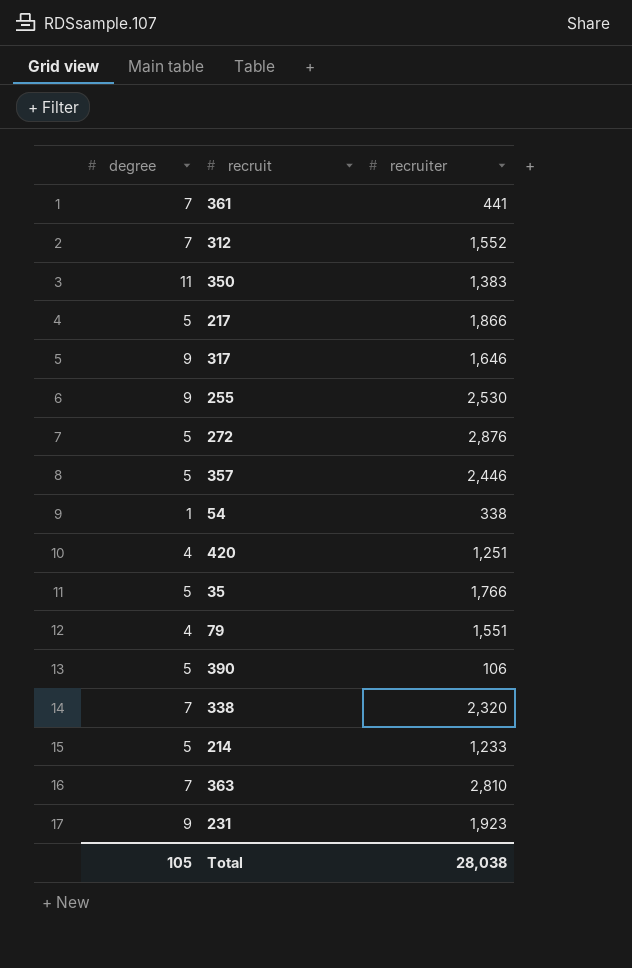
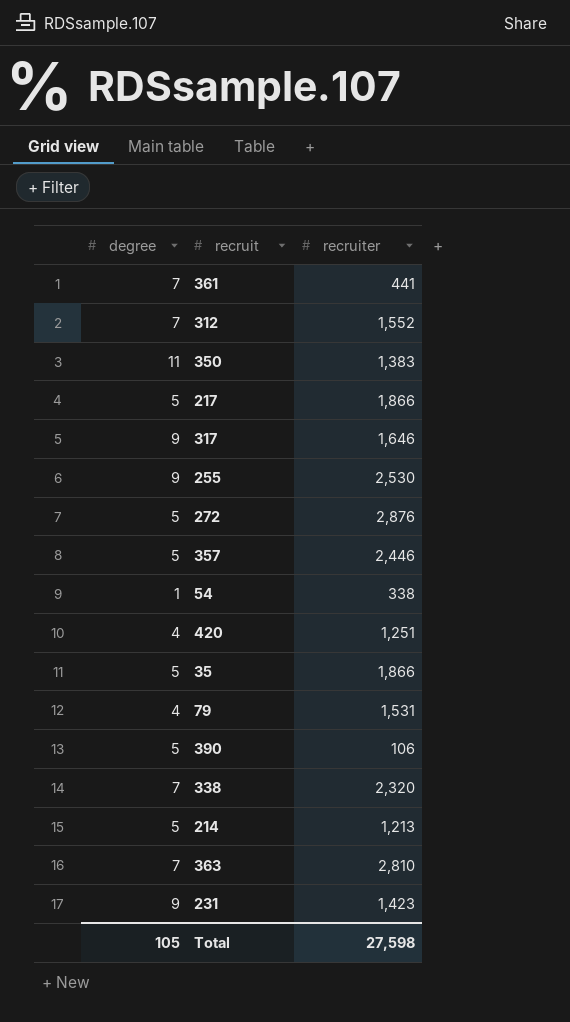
35 | recruiter: 1,766 -> 1,866
79 | recruiter: 1,551 -> 1,531
214 | recruiter: 1,233 -> 1,213
231 | recruiter: 1,923 -> 1,423
Total | recruiter: 28,038 -> 27,598

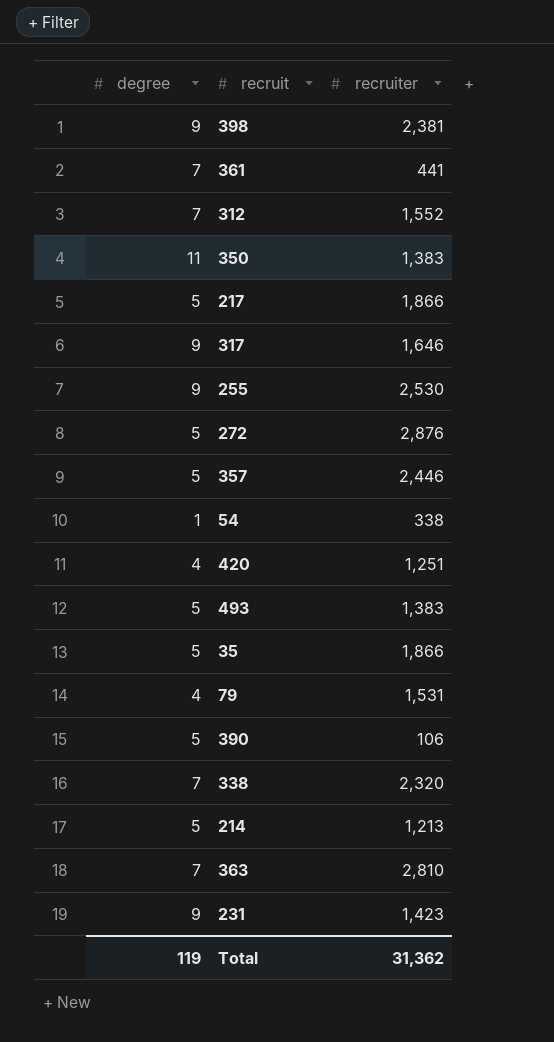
row 398: none -> 9 | 2,381
row 493: none -> 5 | 1,383
Total | degree: 105 -> 119
Total | recruiter: 27,598 -> 31,362

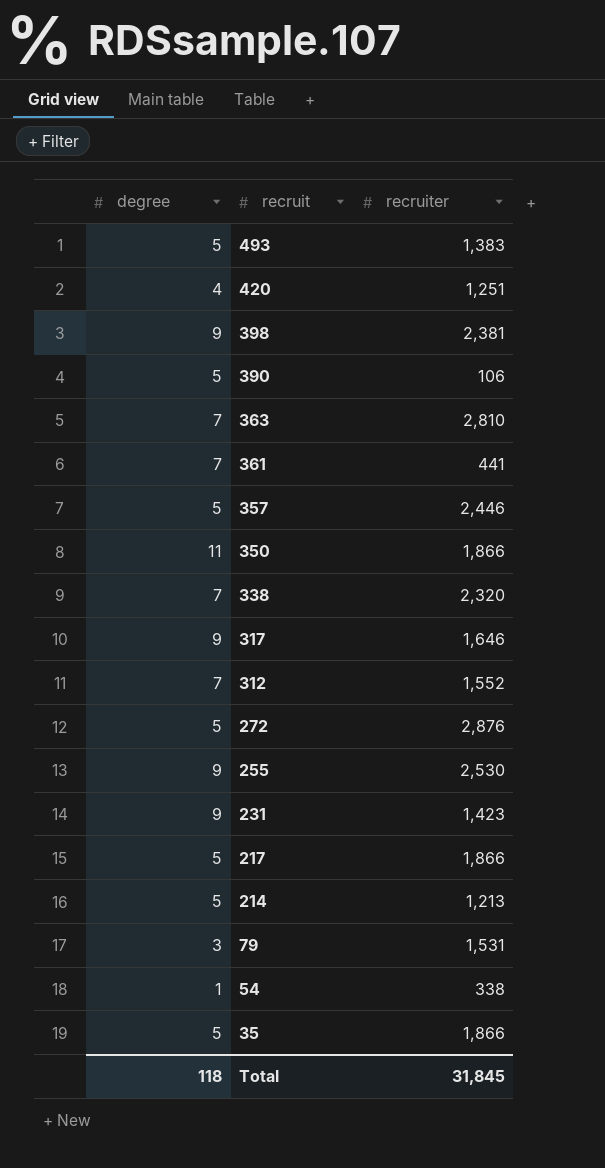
row order: none -> recruit descending
350 | recruiter: 1,383 -> 1,866
79 | degree: 4 -> 3
Total | degree: 119 -> 118
Total | recruiter: 31,362 -> 31,845

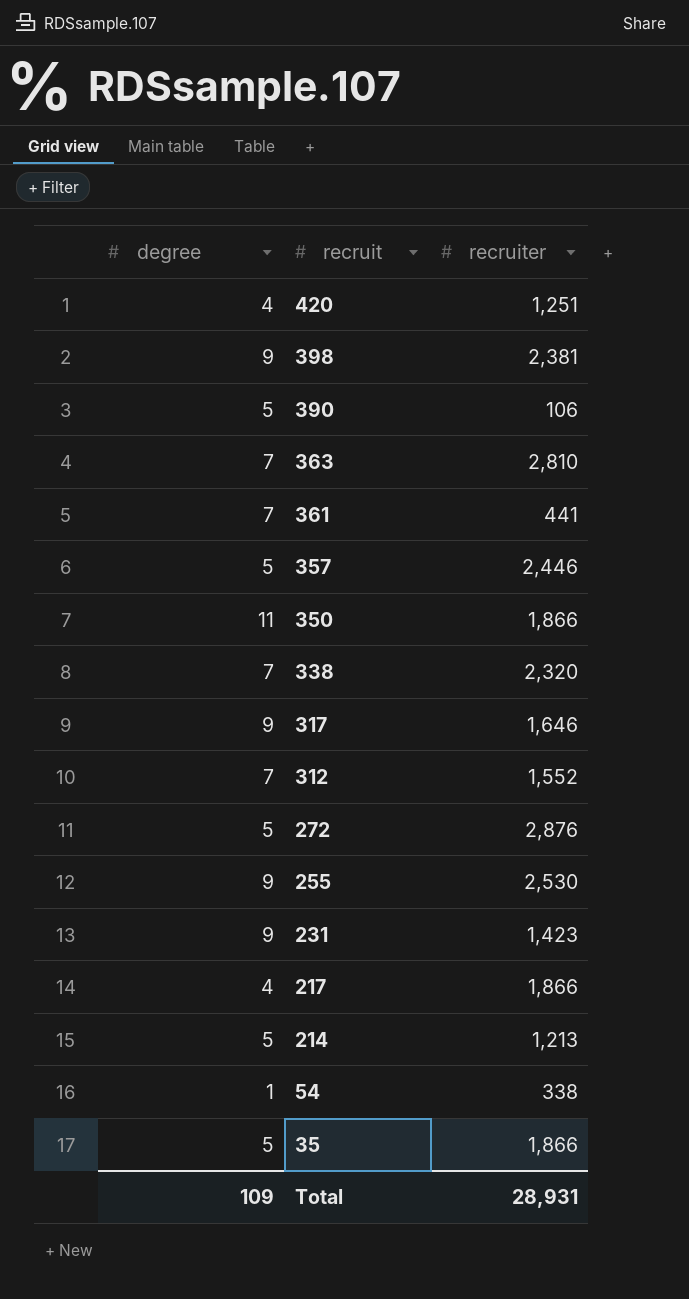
row 493: 5 | 1,383 -> none
row 79: 3 | 1,531 -> none
217 | degree: 5 -> 4
Total | degree: 118 -> 109
Total | recruiter: 31,845 -> 28,931

